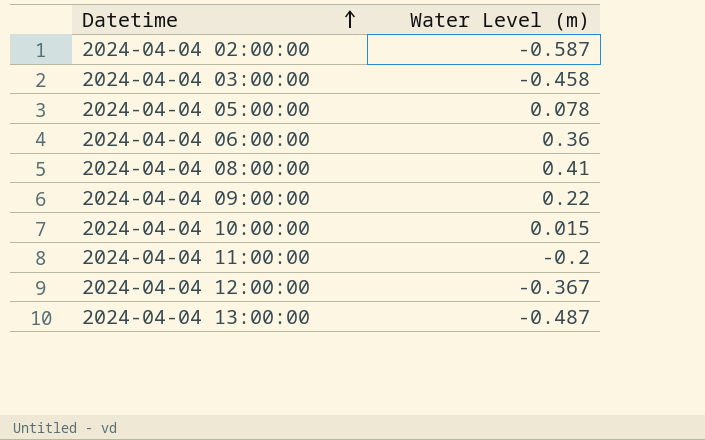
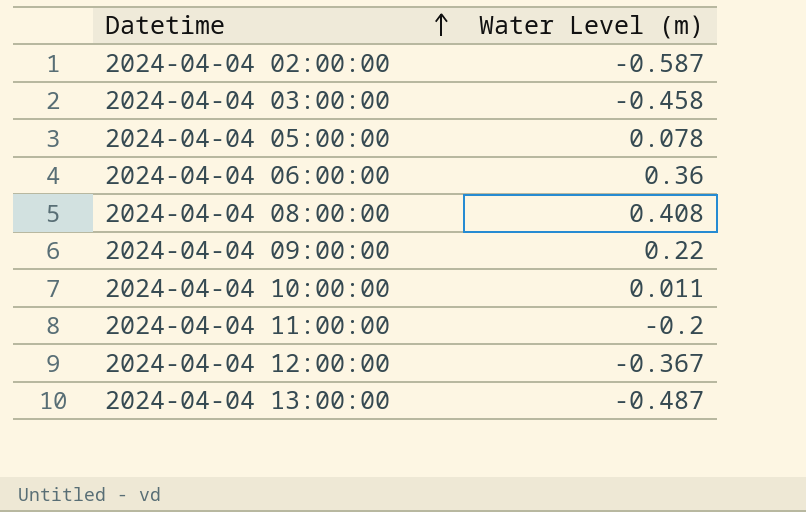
2024-04-04 08:00:00 | Water Level (m): 0.41 -> 0.408
2024-04-04 10:00:00 | Water Level (m): 0.015 -> 0.011

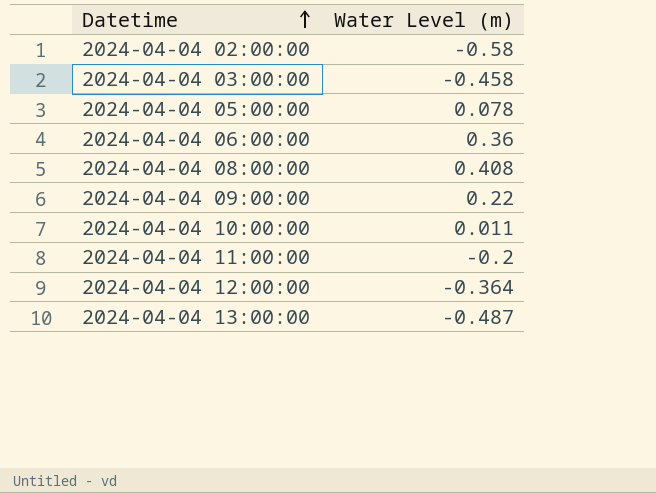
2024-04-04 02:00:00 | Water Level (m): -0.587 -> -0.58
2024-04-04 12:00:00 | Water Level (m): -0.367 -> -0.364

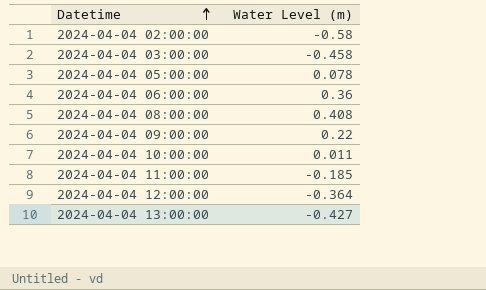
2024-04-04 11:00:00 | Water Level (m): -0.2 -> -0.185
2024-04-04 13:00:00 | Water Level (m): -0.487 -> -0.427

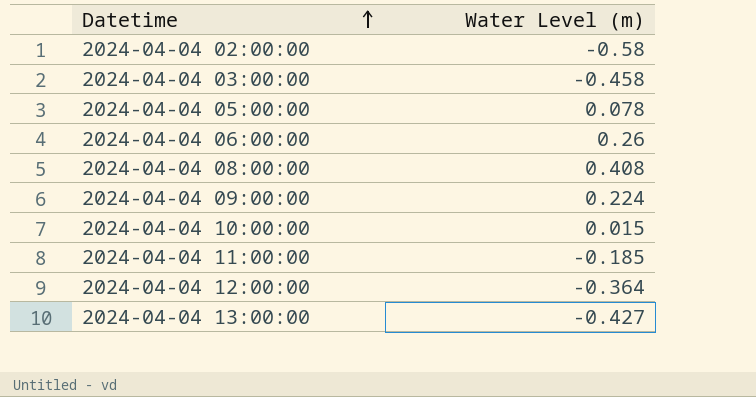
2024-04-04 06:00:00 | Water Level (m): 0.36 -> 0.26
2024-04-04 09:00:00 | Water Level (m): 0.22 -> 0.224
2024-04-04 10:00:00 | Water Level (m): 0.011 -> 0.015

